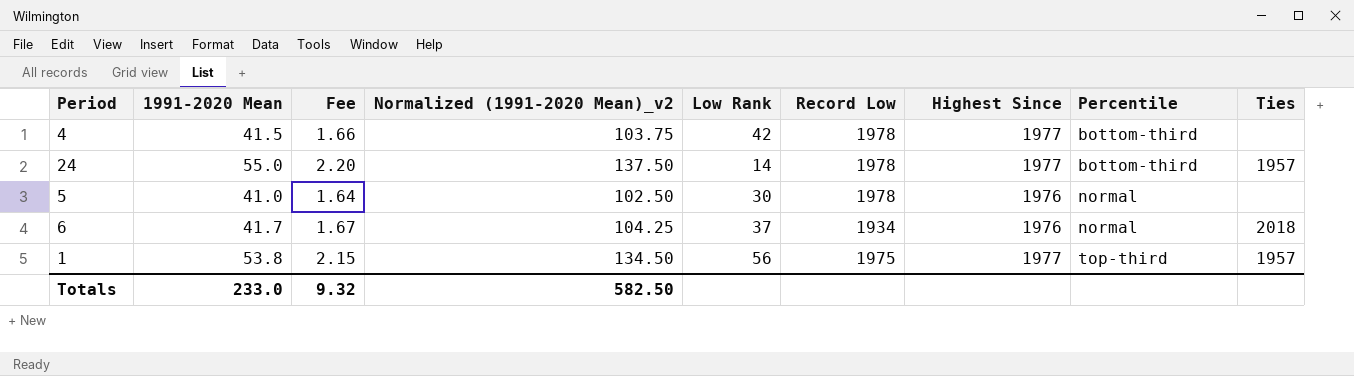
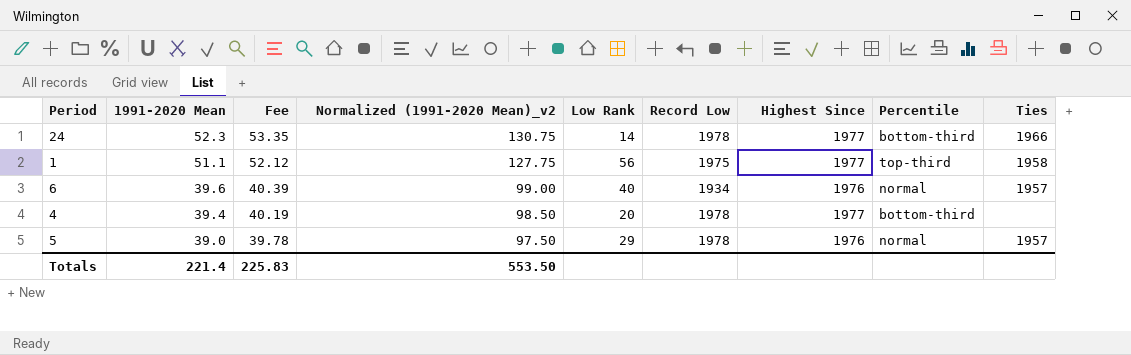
row order: Percentile ascending -> 1991-2020 Mean descending
column Fee | formula: [1991-2020 Mean] * 0.04 -> [1991-2020 Mean] * 1.02
24 | 1991-2020 Mean: 55.0 -> 52.3
24 | Normalized (1991-2020 Mean)_v2: 137.50 -> 130.75
24 | Ties: 1957 -> 1966
1 | 1991-2020 Mean: 53.8 -> 51.1
1 | Normalized (1991-2020 Mean)_v2: 134.50 -> 127.75
1 | Ties: 1957 -> 1958
6 | 1991-2020 Mean: 41.7 -> 39.6
6 | Normalized (1991-2020 Mean)_v2: 104.25 -> 99.00
6 | Low Rank: 37 -> 40
6 | Ties: 2018 -> 1957
4 | 1991-2020 Mean: 41.5 -> 39.4
4 | Normalized (1991-2020 Mean)_v2: 103.75 -> 98.50
4 | Low Rank: 42 -> 20
5 | 1991-2020 Mean: 41.0 -> 39.0
5 | Normalized (1991-2020 Mean)_v2: 102.50 -> 97.50
5 | Low Rank: 30 -> 29
5 | Ties: none -> 1957
Totals | 1991-2020 Mean: 233.0 -> 221.4
Totals | Fee: 9.32 -> 225.83
Totals | Normalized (1991-2020 Mean)_v2: 582.50 -> 553.50

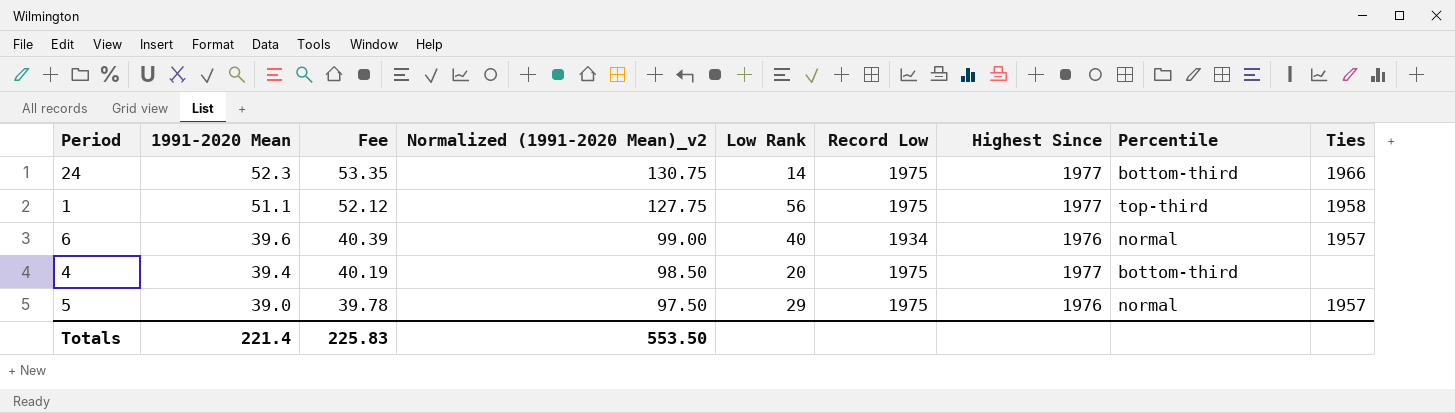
24 | Record Low: 1978 -> 1975
4 | Record Low: 1978 -> 1975
5 | Record Low: 1978 -> 1975

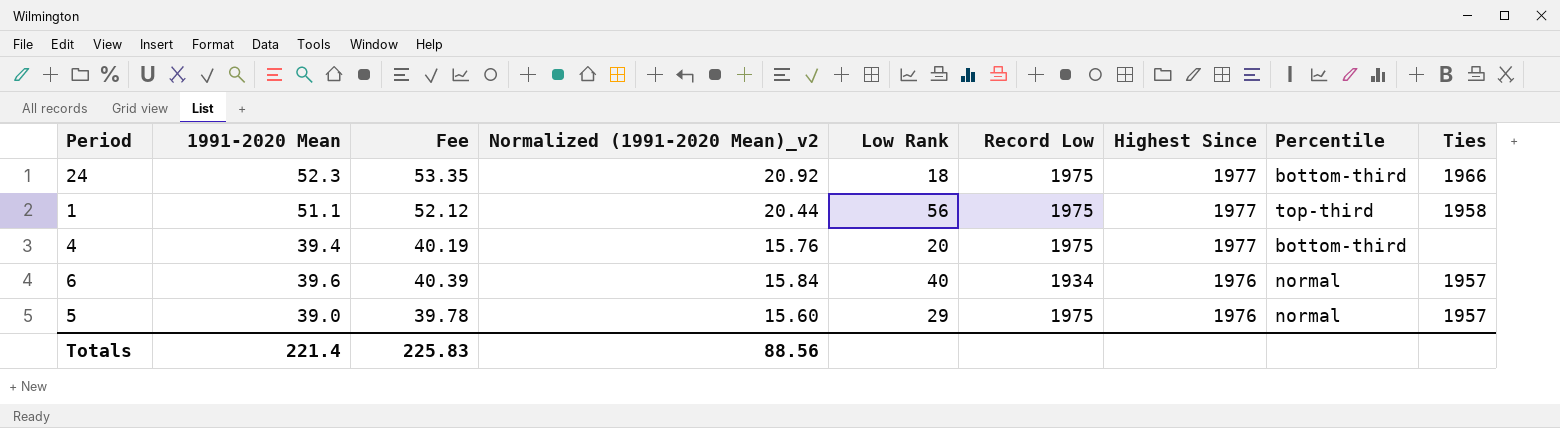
row order: 1991-2020 Mean descending -> Highest Since descending
column Normalized (1991-2020 Mean)_v2 | formula: [1991-2020 Mean] * 2.5 -> [1991-2020 Mean] * 0.4
24 | Low Rank: 14 -> 18
Totals | Normalized (1991-2020 Mean)_v2: 553.50 -> 88.56

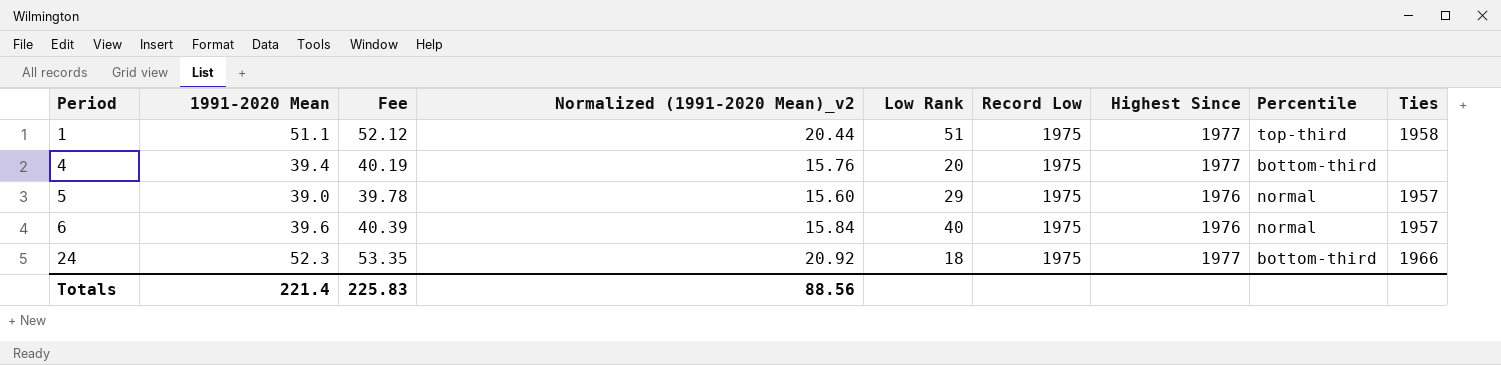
row order: Highest Since descending -> Period ascending
1 | Low Rank: 56 -> 51
6 | Record Low: 1934 -> 1975

